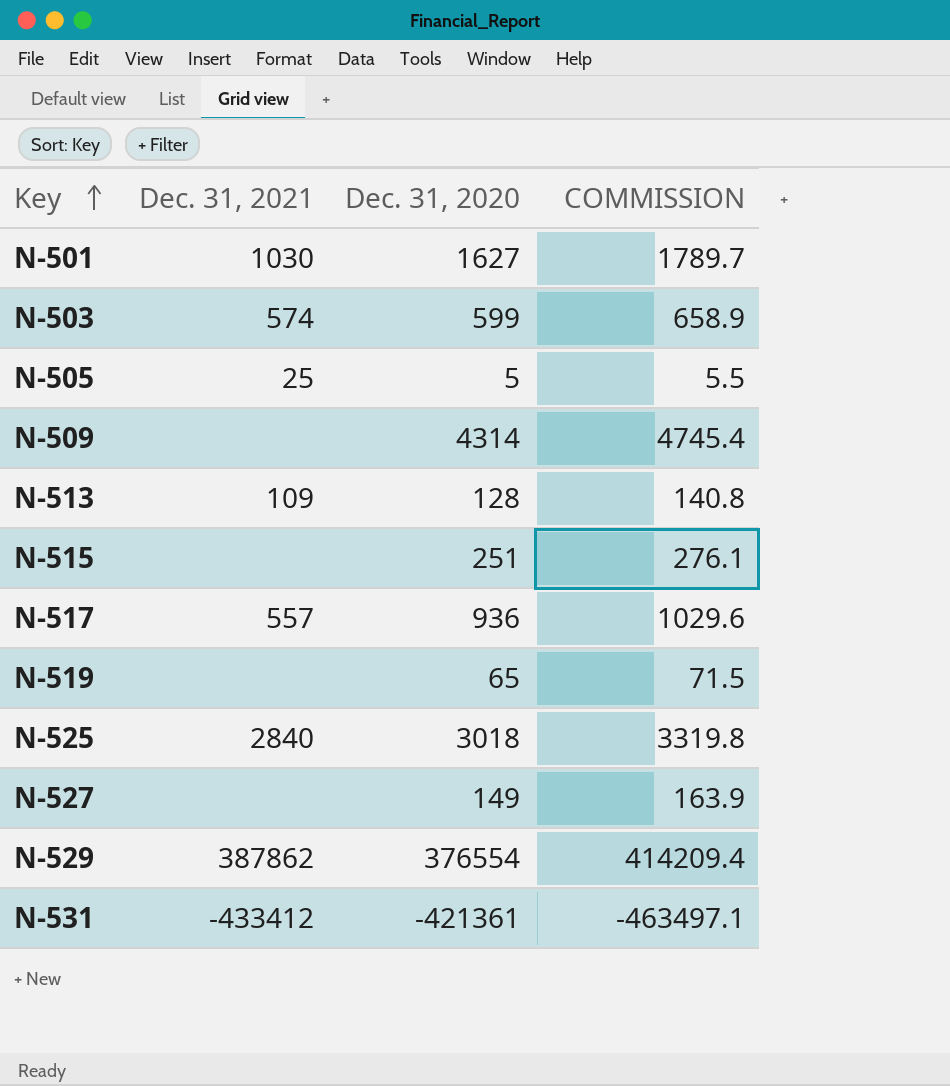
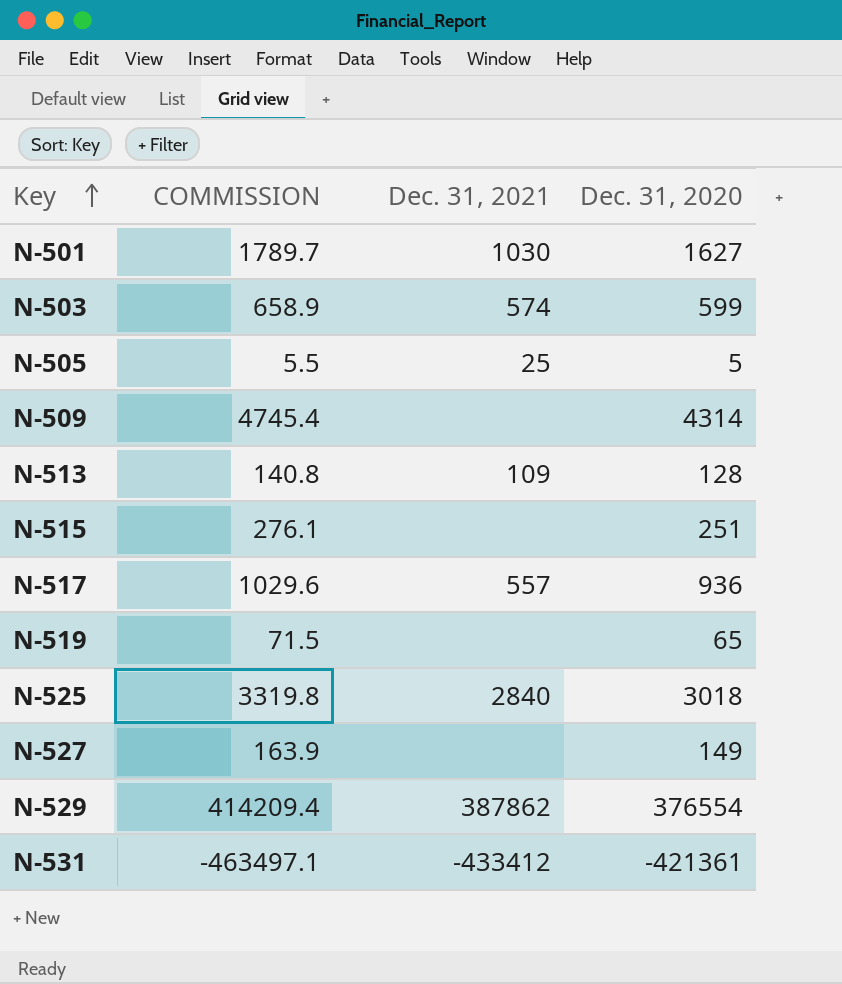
column COMMISSION | position: 4 -> 2

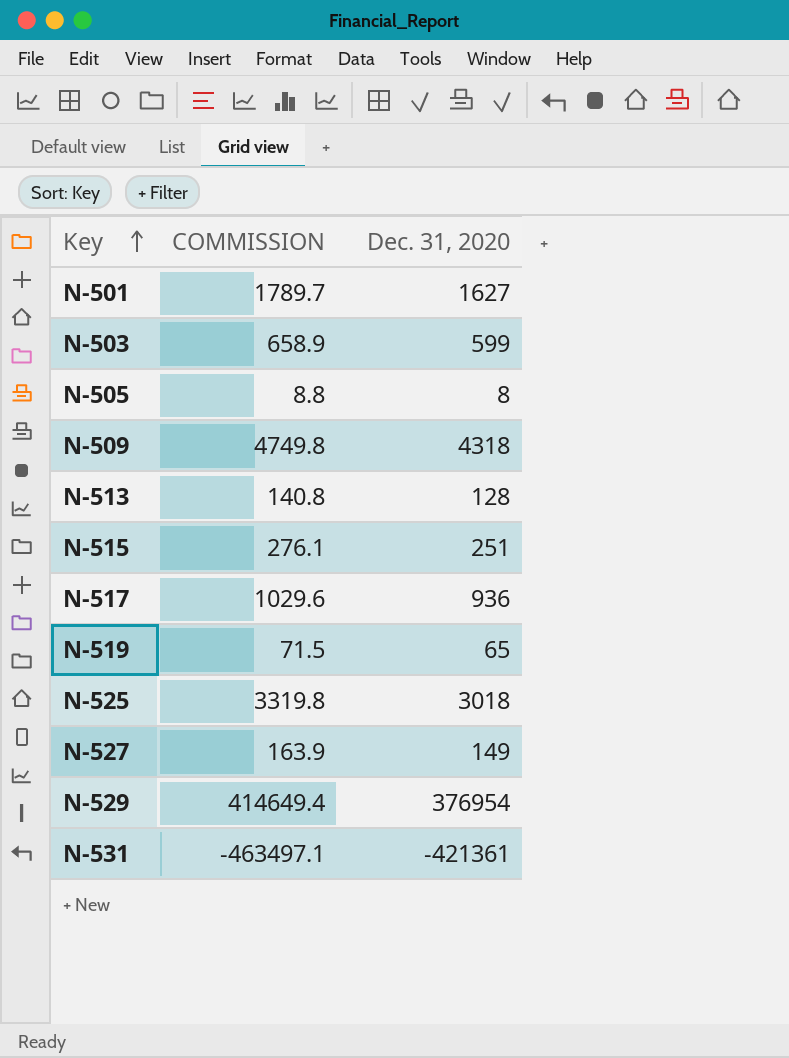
column Dec. 31, 2021 | position: 3 -> none
N-505 | COMMISSION: 5.5 -> 8.8
N-505 | Dec. 31, 2020: 5 -> 8
N-509 | COMMISSION: 4745.4 -> 4749.8
N-509 | Dec. 31, 2020: 4314 -> 4318
N-529 | COMMISSION: 414209.4 -> 414649.4
N-529 | Dec. 31, 2020: 376554 -> 376954

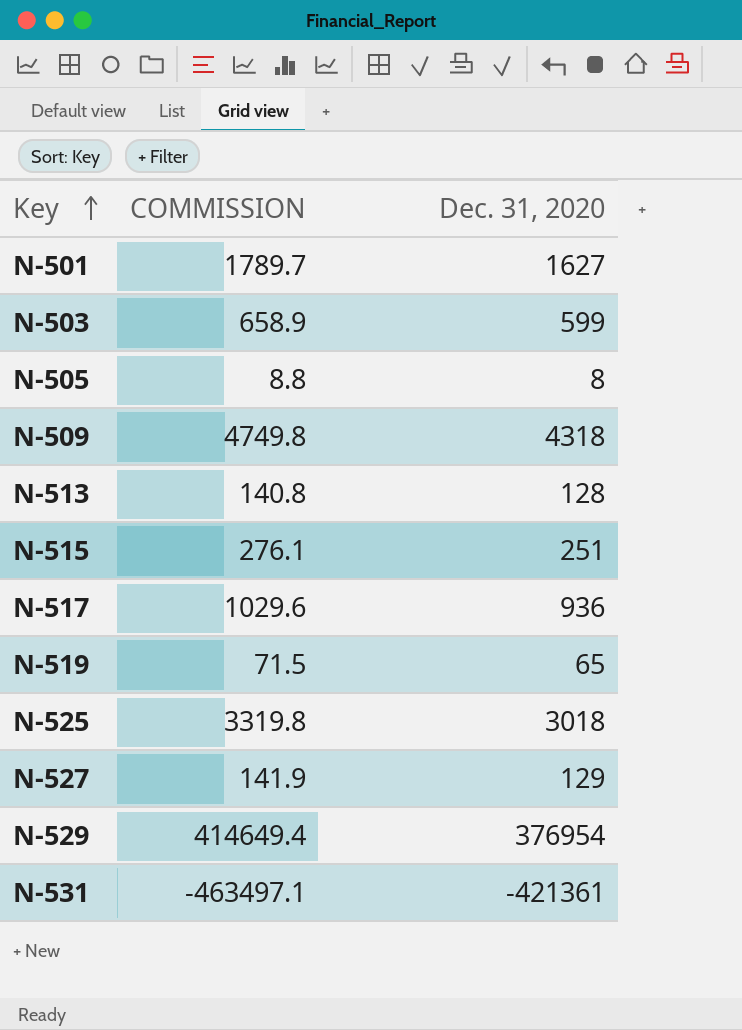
N-527 | COMMISSION: 163.9 -> 141.9
N-527 | Dec. 31, 2020: 149 -> 129

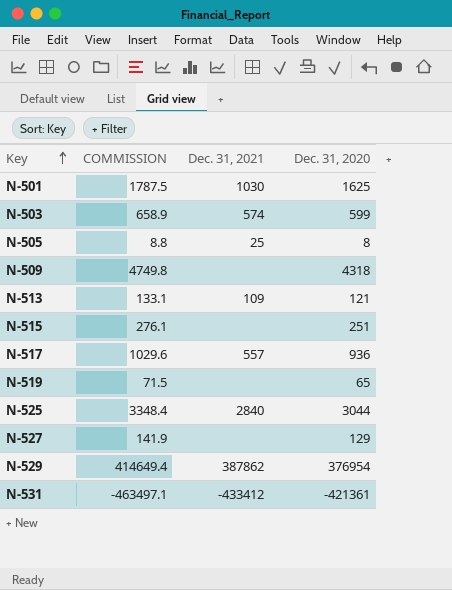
column Dec. 31, 2021 | position: none -> 3
N-501 | COMMISSION: 1789.7 -> 1787.5
N-501 | Dec. 31, 2020: 1627 -> 1625
N-513 | COMMISSION: 140.8 -> 133.1
N-513 | Dec. 31, 2020: 128 -> 121
N-525 | COMMISSION: 3319.8 -> 3348.4
N-525 | Dec. 31, 2020: 3018 -> 3044

